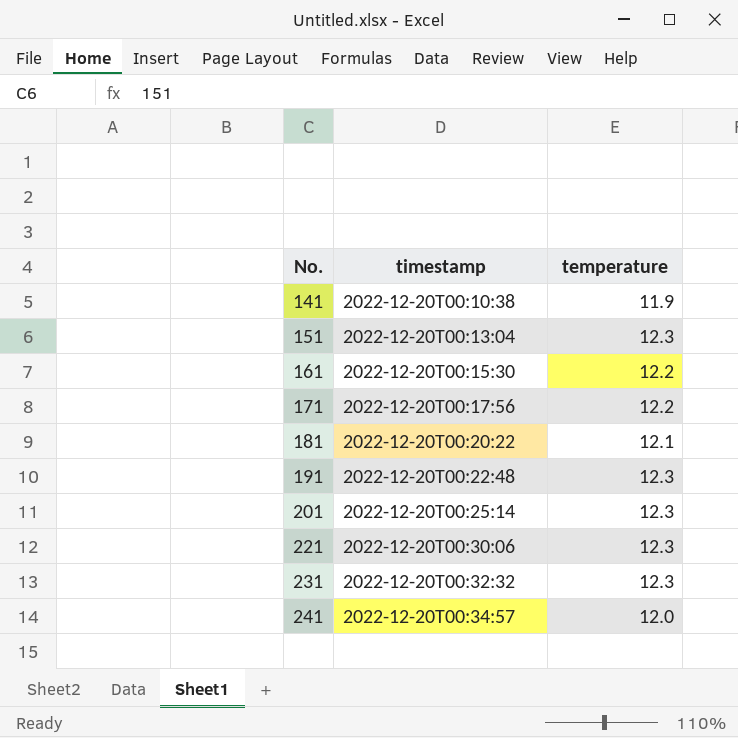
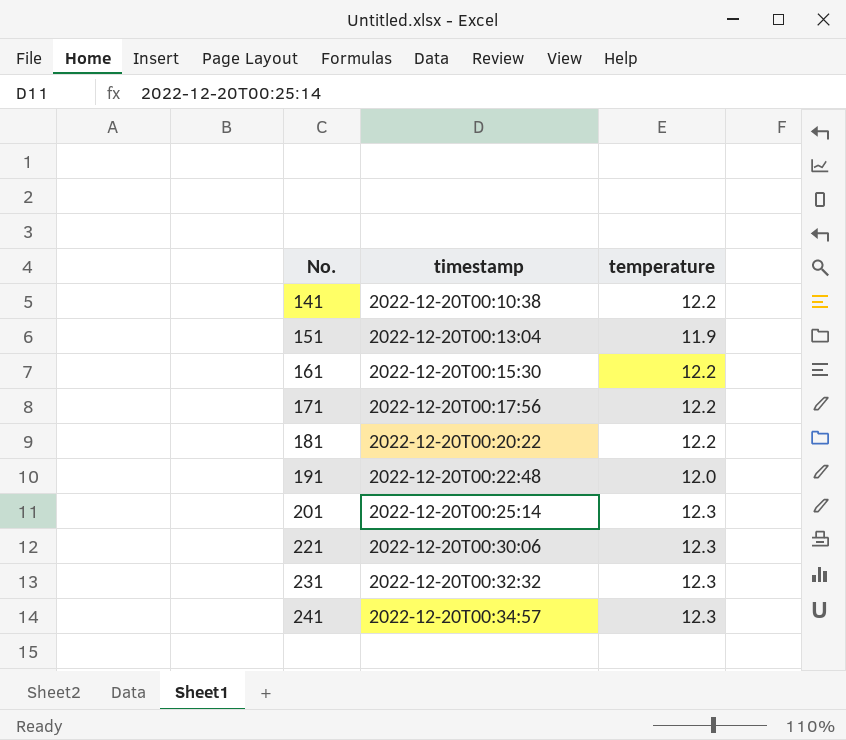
141 | temperature: 11.9 -> 12.2
151 | temperature: 12.3 -> 11.9
181 | temperature: 12.1 -> 12.2
191 | temperature: 12.3 -> 12.0
241 | temperature: 12.0 -> 12.3

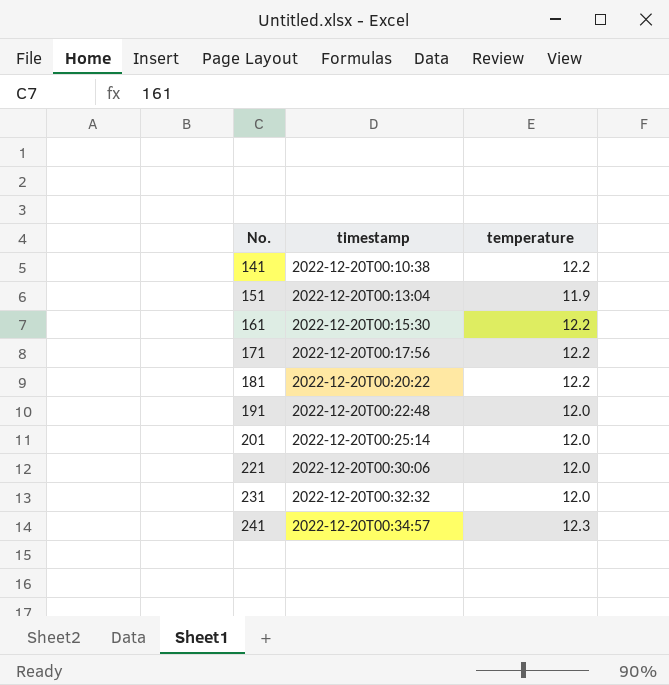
201 | temperature: 12.3 -> 12.0
221 | temperature: 12.3 -> 12.0
231 | temperature: 12.3 -> 12.0

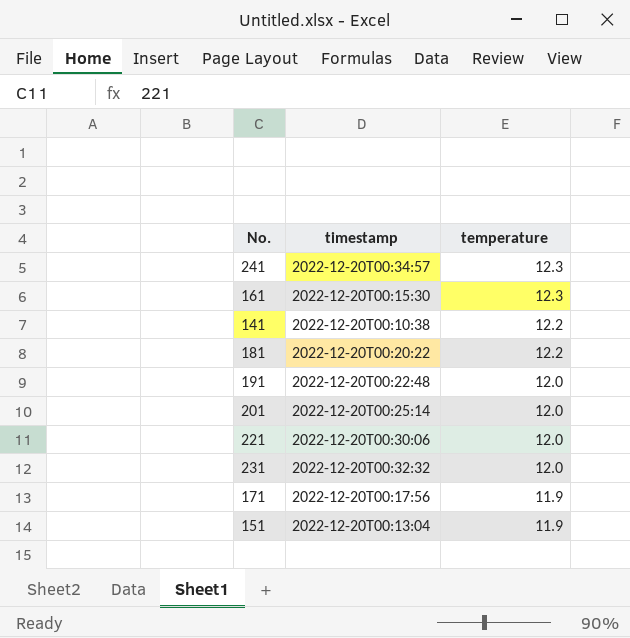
row order: No. ascending -> temperature descending
161 | temperature: 12.2 -> 12.3
171 | temperature: 12.2 -> 11.9

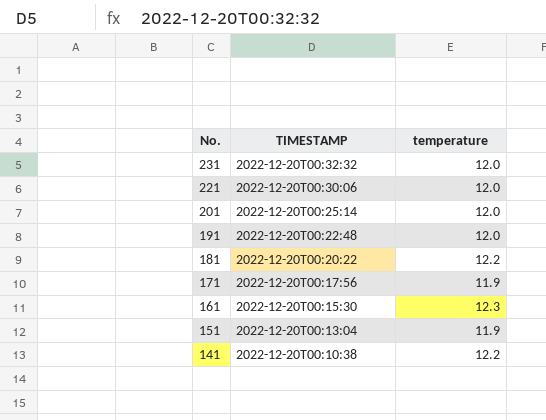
row order: temperature descending -> No. descending
column name: timestamp -> TIMESTAMP
row 241: 2022-12-20T00:34:57 | 12.3 -> none

